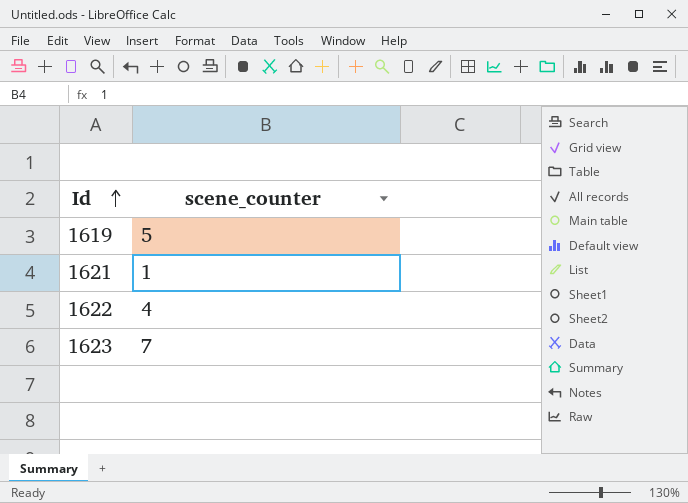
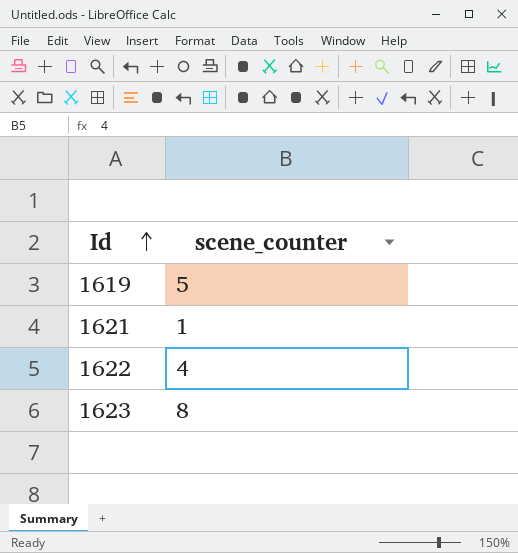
1623 | scene_counter: 7 -> 8

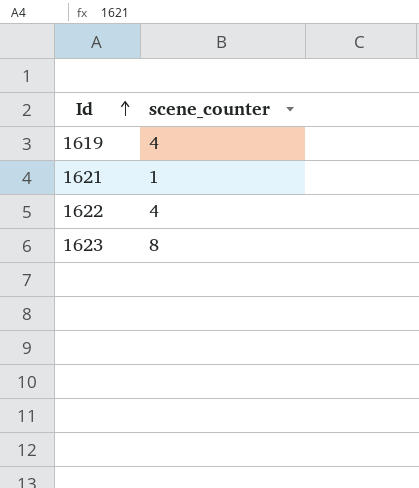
1619 | scene_counter: 5 -> 4

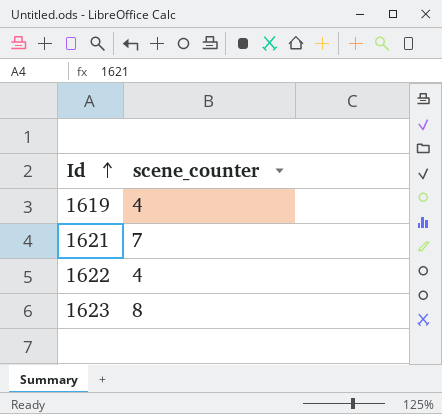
1621 | scene_counter: 1 -> 7

